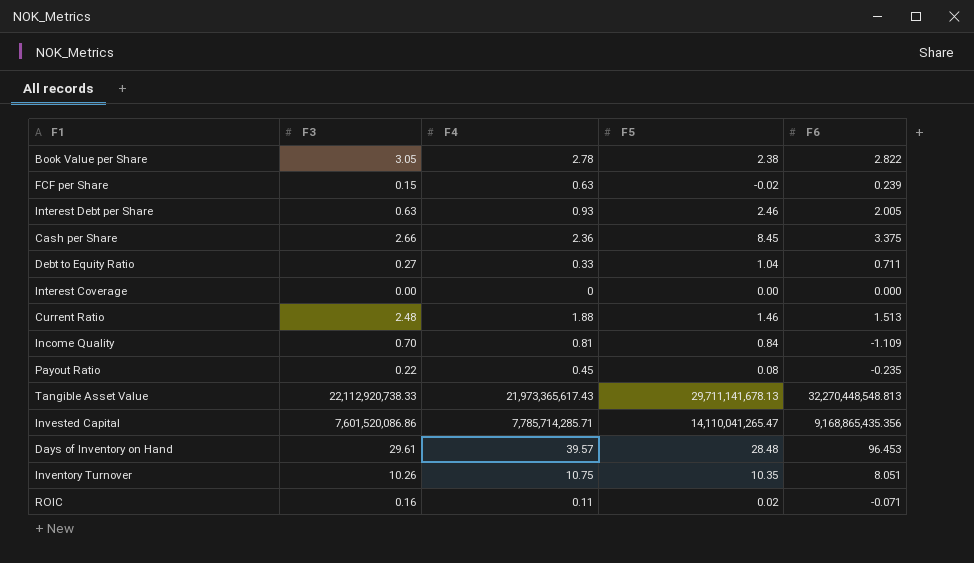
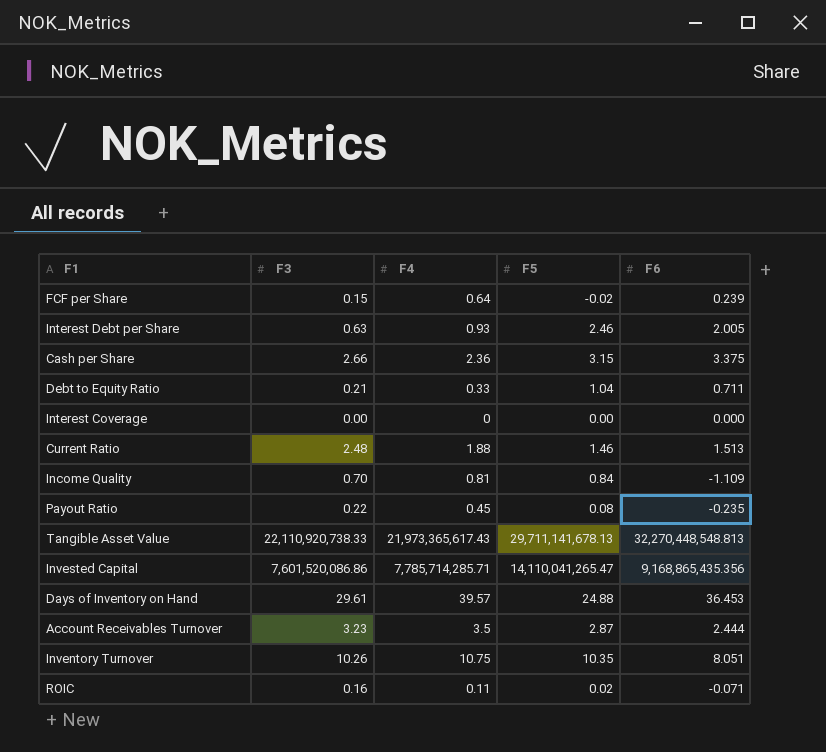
row Book Value per Share: 3.05 | 2.78 | 2.38 | 2.822 -> none
FCF per Share | F4: 0.63 -> 0.64
Cash per Share | F5: 8.45 -> 3.15
Debt to Equity Ratio | F3: 0.27 -> 0.21
Tangible Asset Value | F3: 22,112,920,738.33 -> 22,110,920,738.33
Days of Inventory on Hand | F5: 28.48 -> 24.88
Days of Inventory on Hand | F6: 96.453 -> 36.453
row Account Receivables Turnover: none -> 3.23 | 3.5 | 2.87 | 2.444

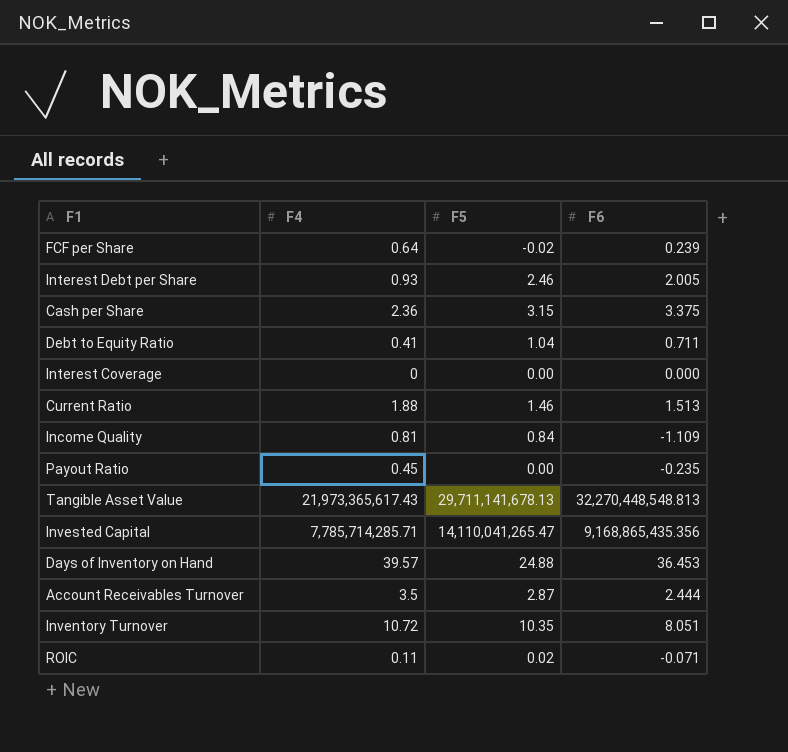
column F3 | position: 2 -> none
Debt to Equity Ratio | F4: 0.33 -> 0.41
Payout Ratio | F5: 0.08 -> 0.00
Inventory Turnover | F4: 10.75 -> 10.72

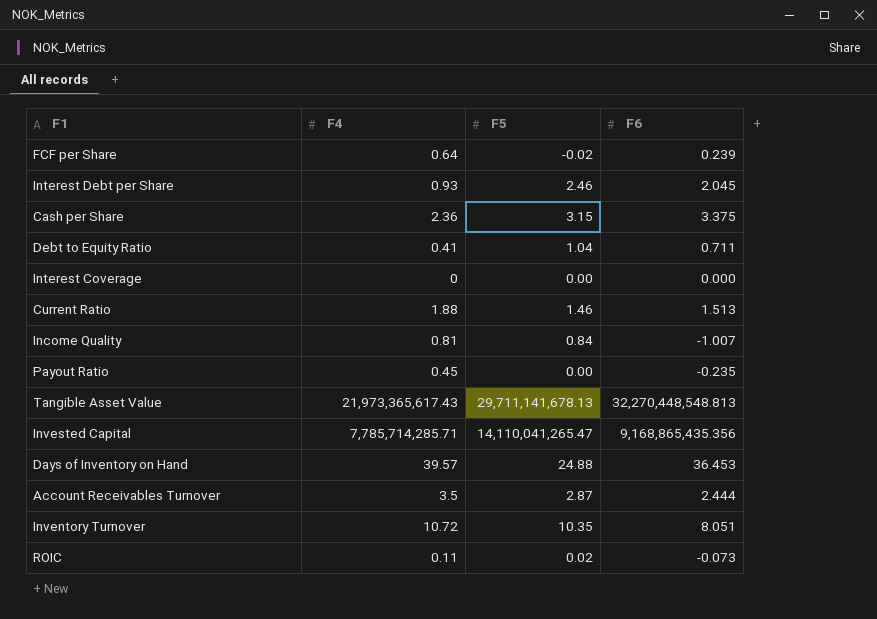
Interest Debt per Share | F6: 2.005 -> 2.045
Income Quality | F6: -1.109 -> -1.007
ROIC | F6: -0.071 -> -0.073

